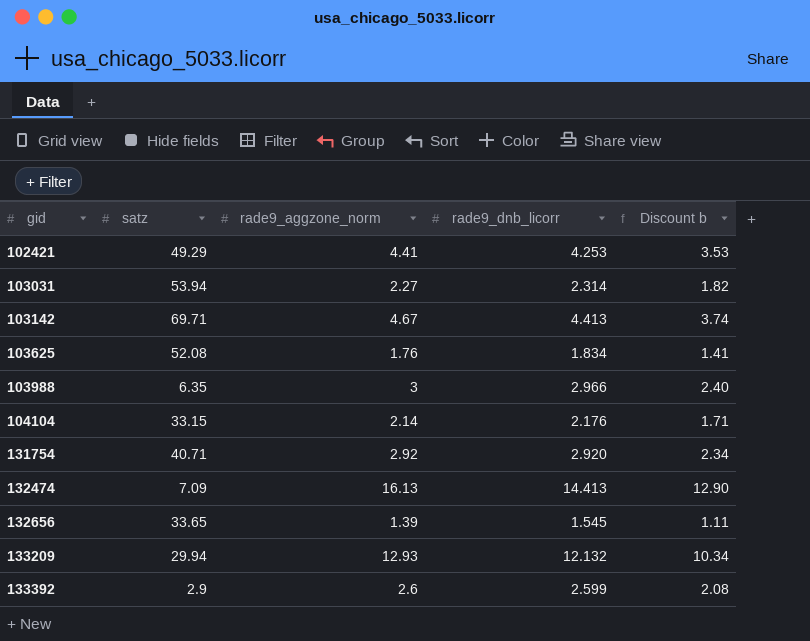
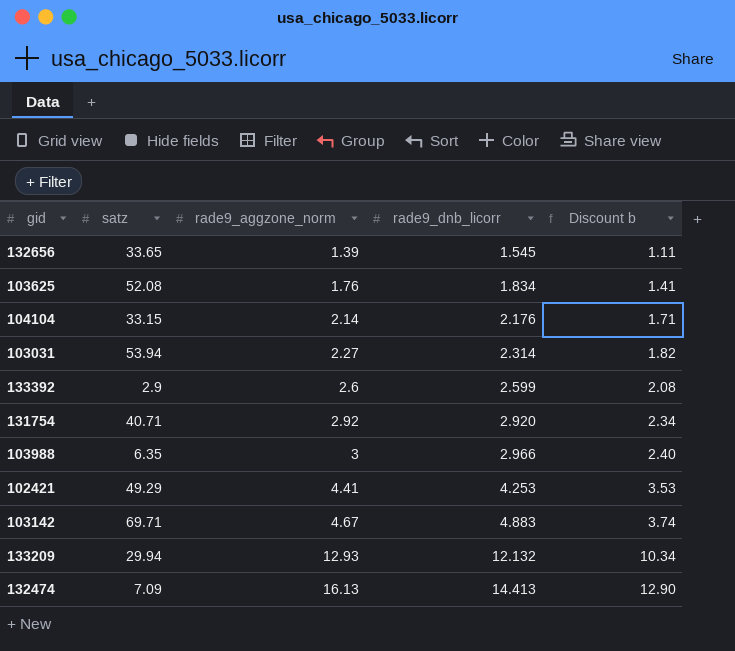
row order: gid ascending -> rade9_aggzone_norm ascending
103142 | rade9_dnb_licorr: 4.413 -> 4.883

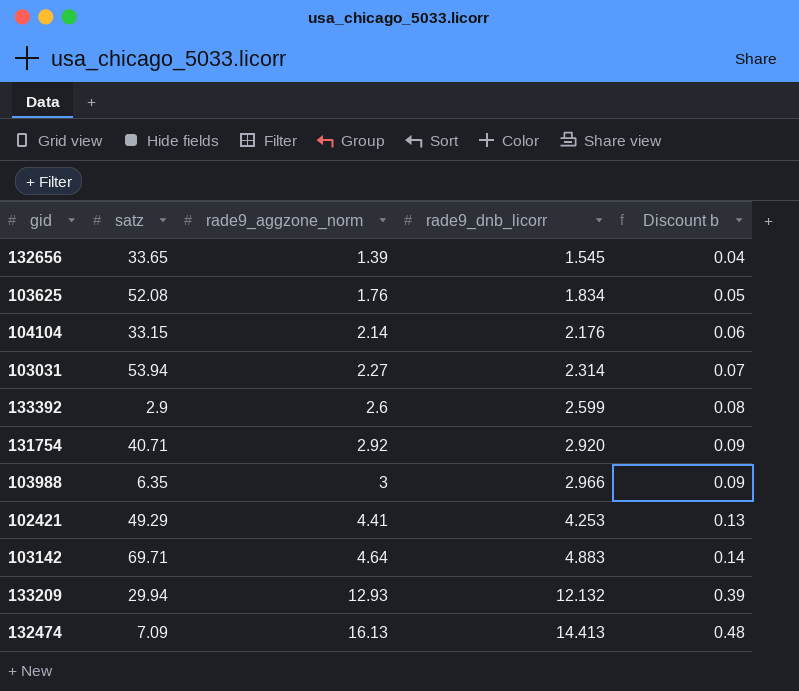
column Discount b | formula: [rade9_aggzone_norm] * 0.8 -> [rade9_aggzone_norm] * 0.03
103142 | rade9_aggzone_norm: 4.67 -> 4.64

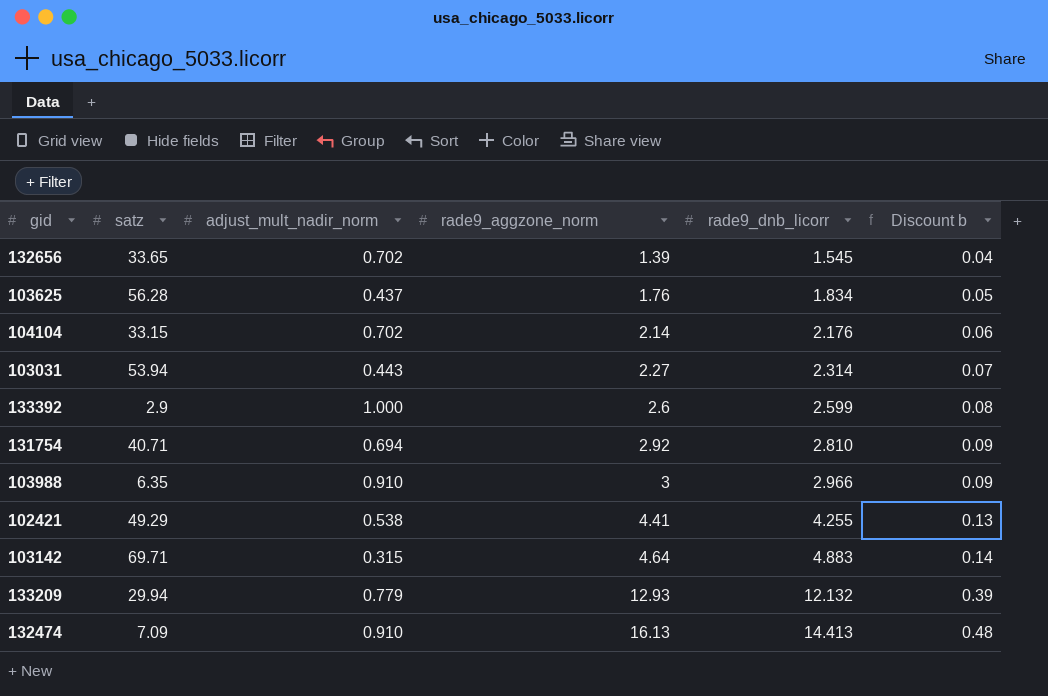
column adjust_mult_nadir_norm | position: none -> 3
103625 | satz: 52.08 -> 56.28
131754 | rade9_dnb_licorr: 2.920 -> 2.810
102421 | rade9_dnb_licorr: 4.253 -> 4.255

